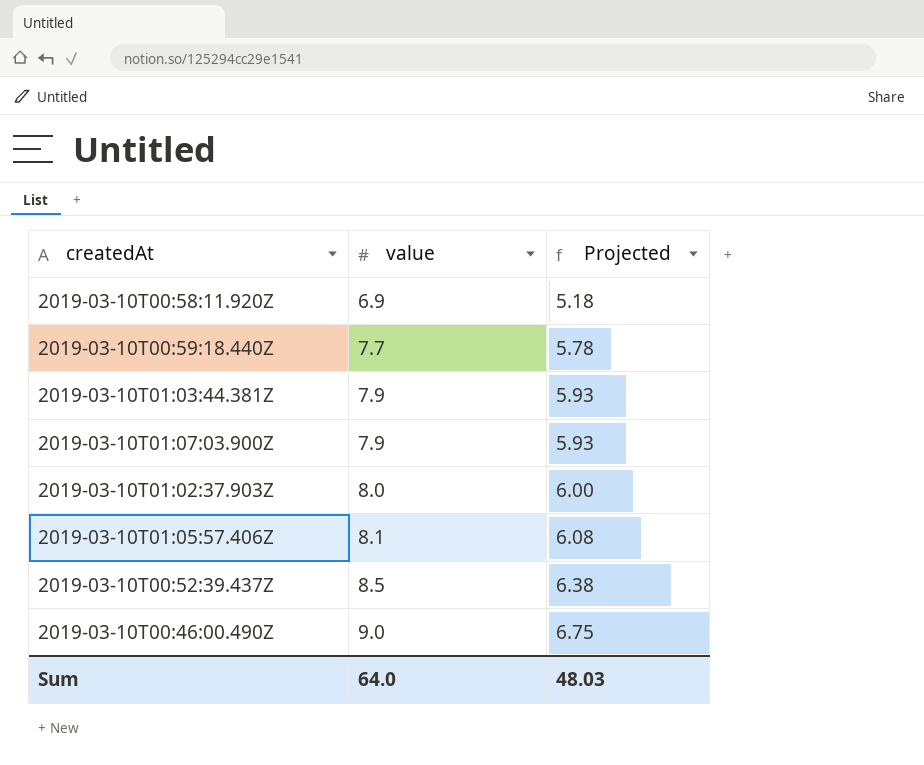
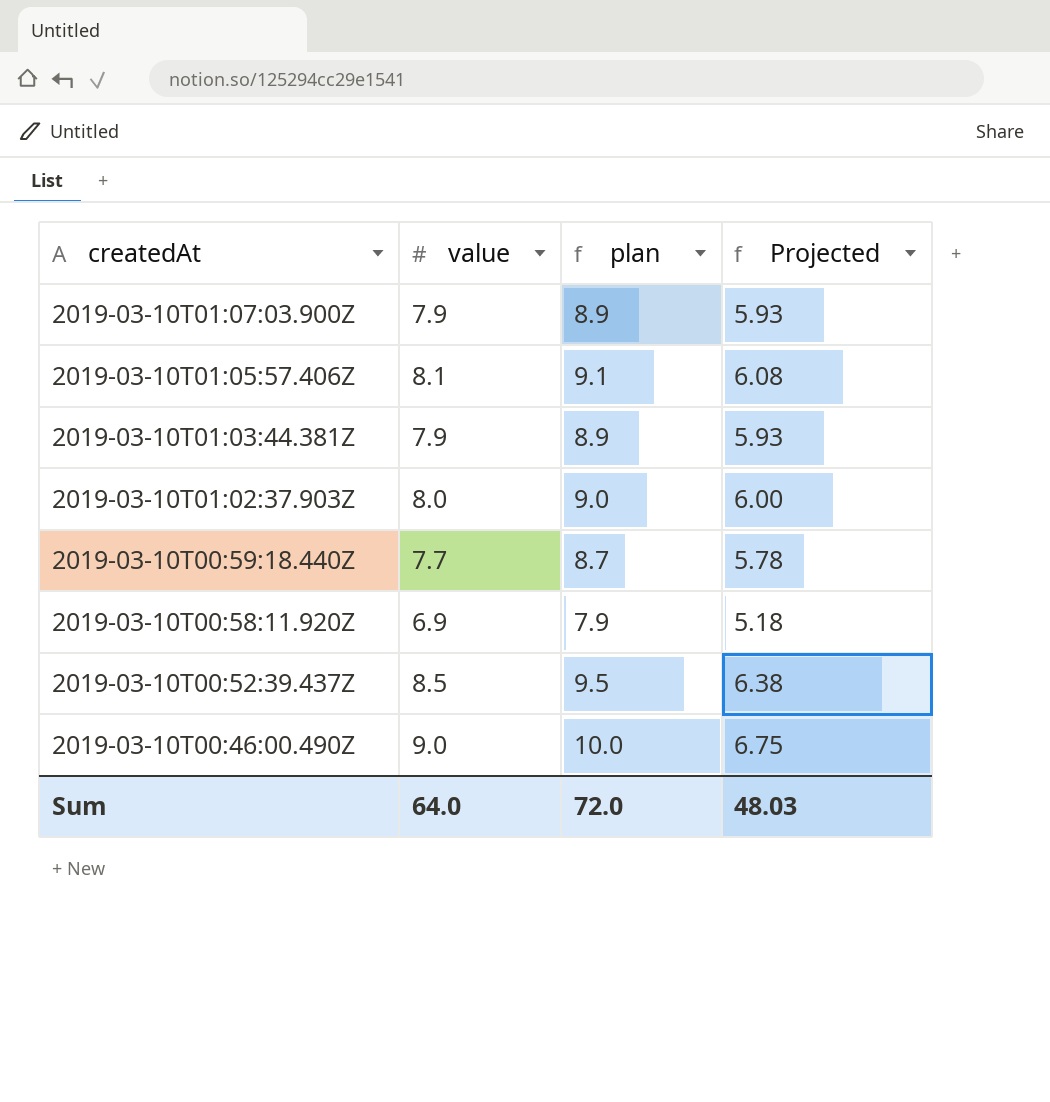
row order: value ascending -> createdAt descending
column plan | formula: none -> [value] + 1

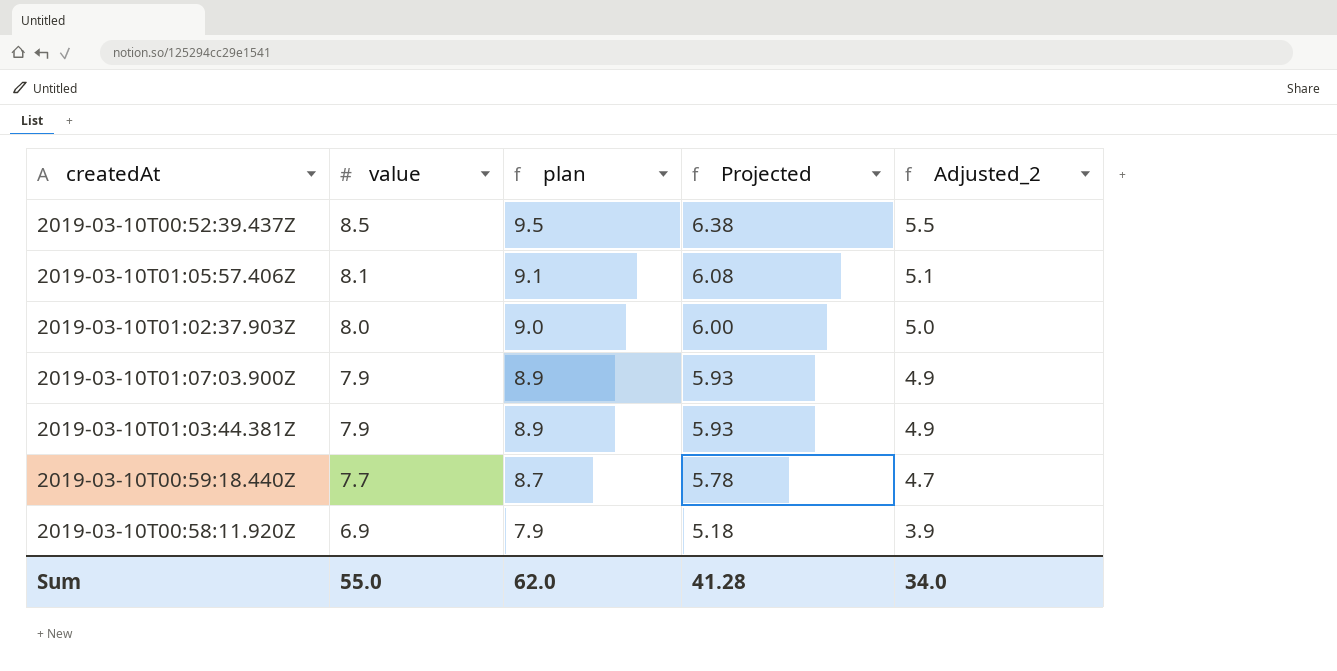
row order: createdAt descending -> value descending
column Adjusted_2 | formula: none -> [value] - 3
row 2019-03-10T00:46:00.490Z: 9.0 | 10.0 | 6.75 -> none
Sum | value: 64.0 -> 55.0
Sum | plan: 72.0 -> 62.0
Sum | Projected: 48.03 -> 41.28

